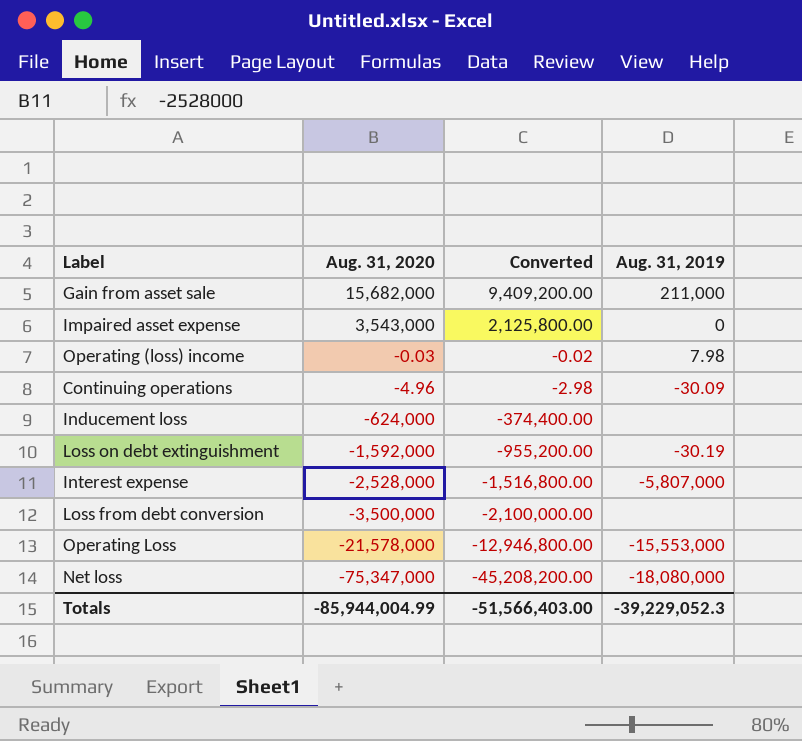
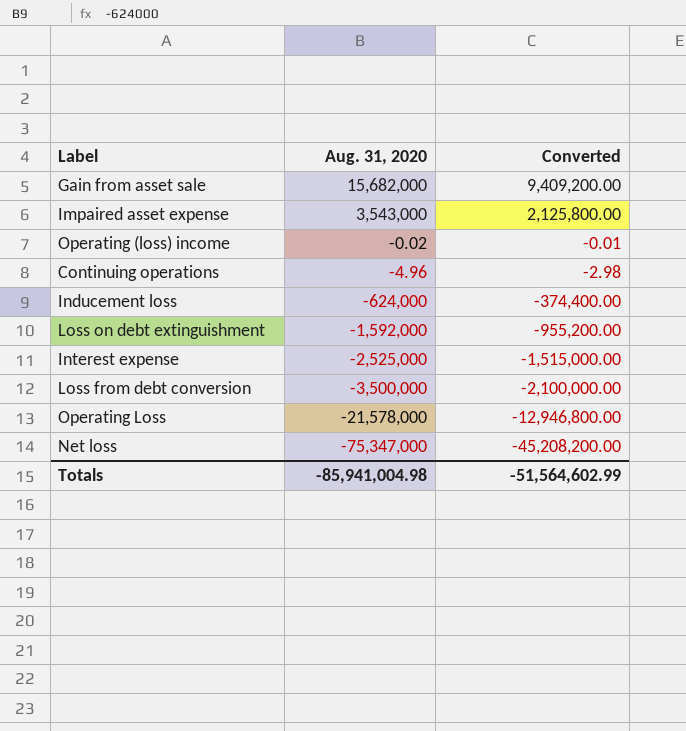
column Aug. 31, 2019 | position: 4 -> none
Operating (loss) income | Aug. 31, 2020: -0.03 -> -0.02
Operating (loss) income | Converted: -0.02 -> -0.01
Interest expense | Aug. 31, 2020: -2,528,000 -> -2,525,000
Interest expense | Converted: -1,516,800.00 -> -1,515,000.00
Totals | Aug. 31, 2020: -85,944,004.99 -> -85,941,004.98
Totals | Converted: -51,566,403.00 -> -51,564,602.99

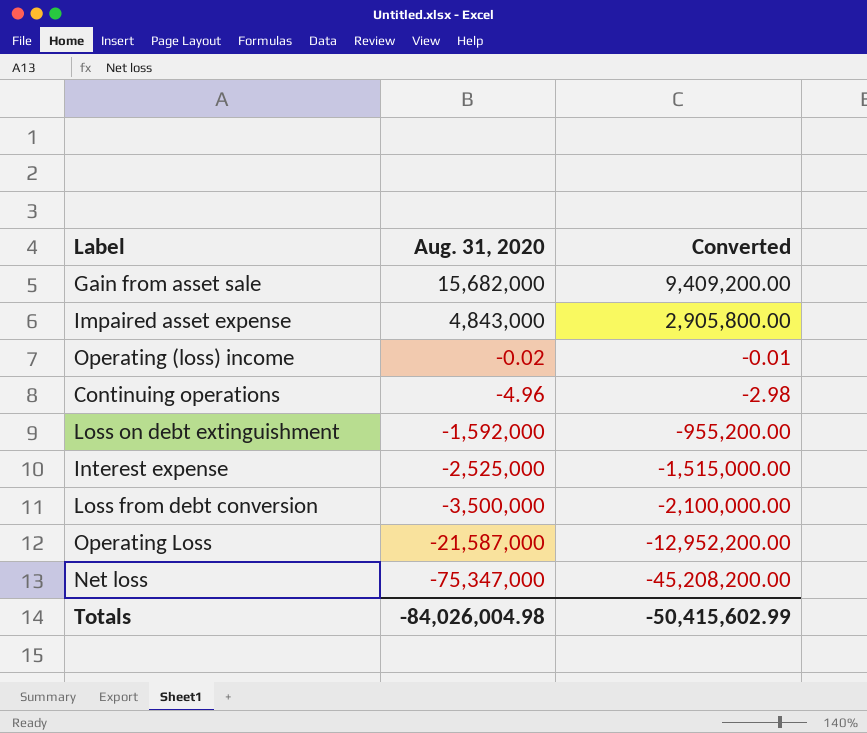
row Inducement loss: -624,000 | -374,400.00 -> none
Impaired asset expense | Aug. 31, 2020: 3,543,000 -> 4,843,000
Impaired asset expense | Converted: 2,125,800.00 -> 2,905,800.00
Operating Loss | Aug. 31, 2020: -21,578,000 -> -21,587,000
Operating Loss | Converted: -12,946,800.00 -> -12,952,200.00
Totals | Aug. 31, 2020: -85,941,004.98 -> -84,026,004.98
Totals | Converted: -51,564,602.99 -> -50,415,602.99

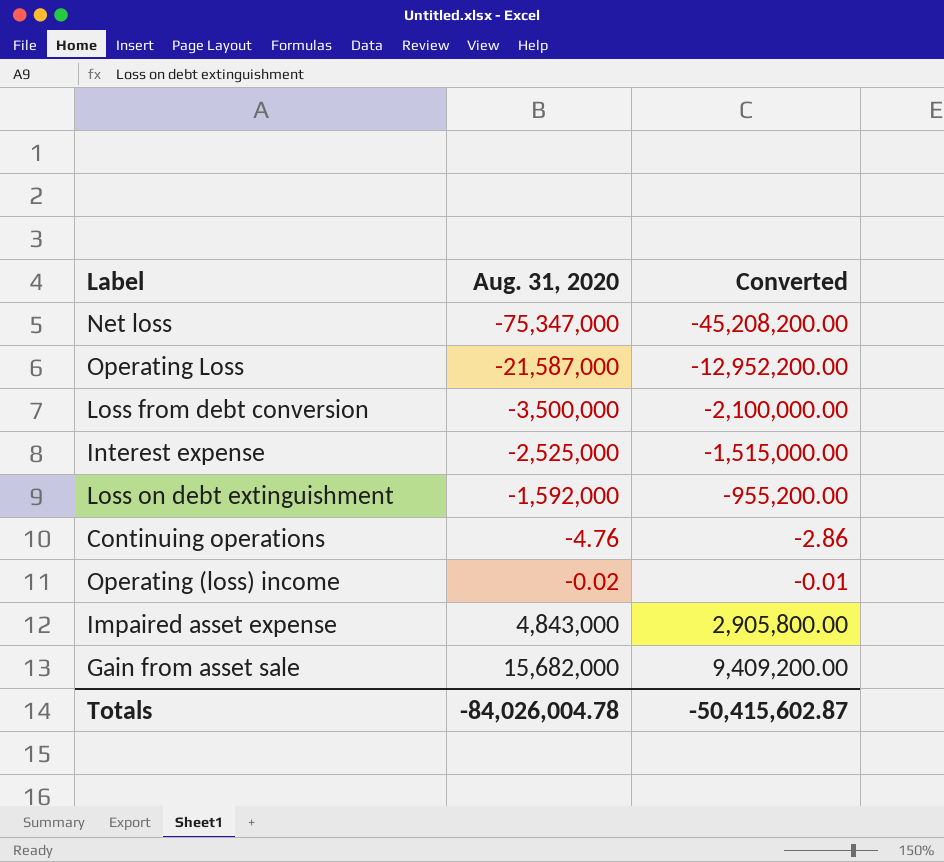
row order: Aug. 31, 2020 descending -> Aug. 31, 2020 ascending
Continuing operations | Aug. 31, 2020: -4.96 -> -4.76
Continuing operations | Converted: -2.98 -> -2.86
Totals | Aug. 31, 2020: -84,026,004.98 -> -84,026,004.78
Totals | Converted: -50,415,602.99 -> -50,415,602.87

